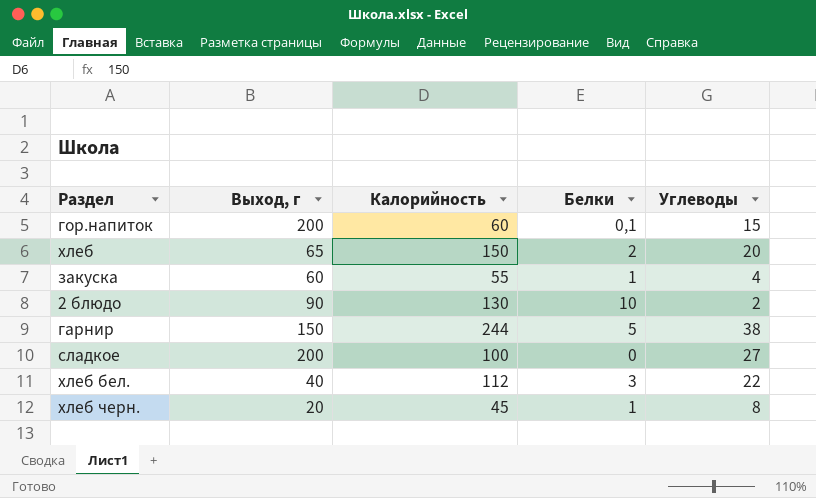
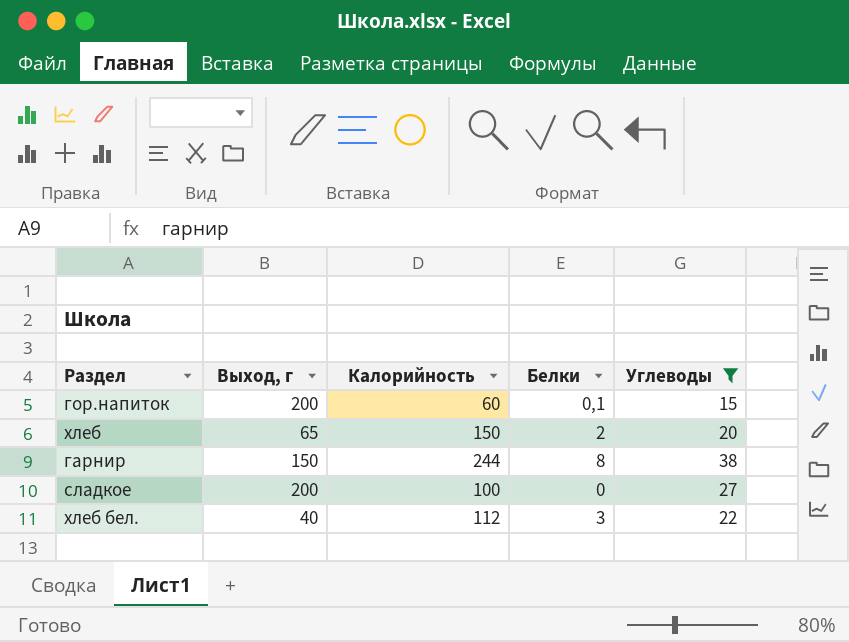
filter: none -> Углеводы >= 15
гарнир | Белки: 5 -> 8

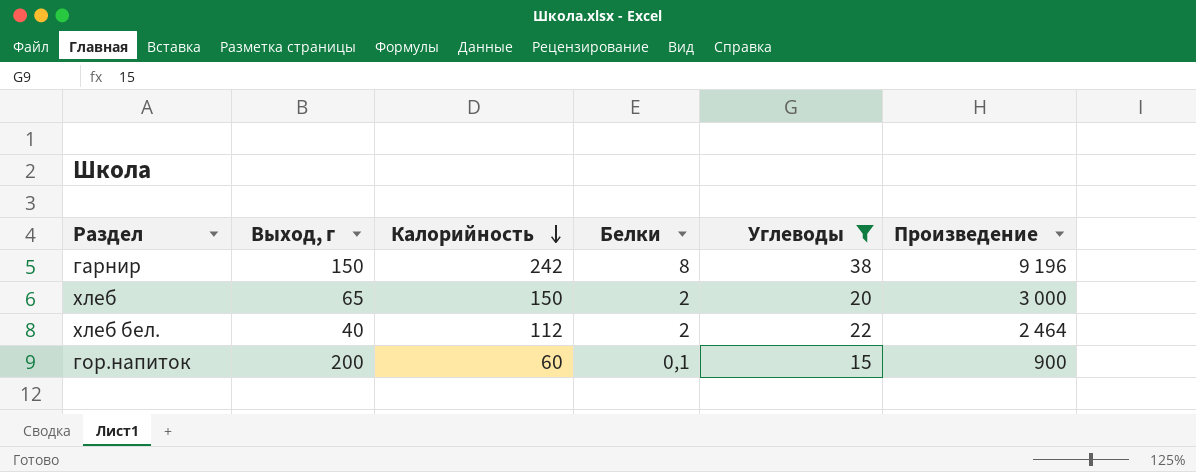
row order: none -> Калорийность descending
column Произведение | formula: none -> [Калорийность] * [Углеводы]
row сладкое: 200 | 100 | 0 | 27 -> none
гарнир | Калорийность: 244 -> 242
хлеб бел. | Белки: 3 -> 2

